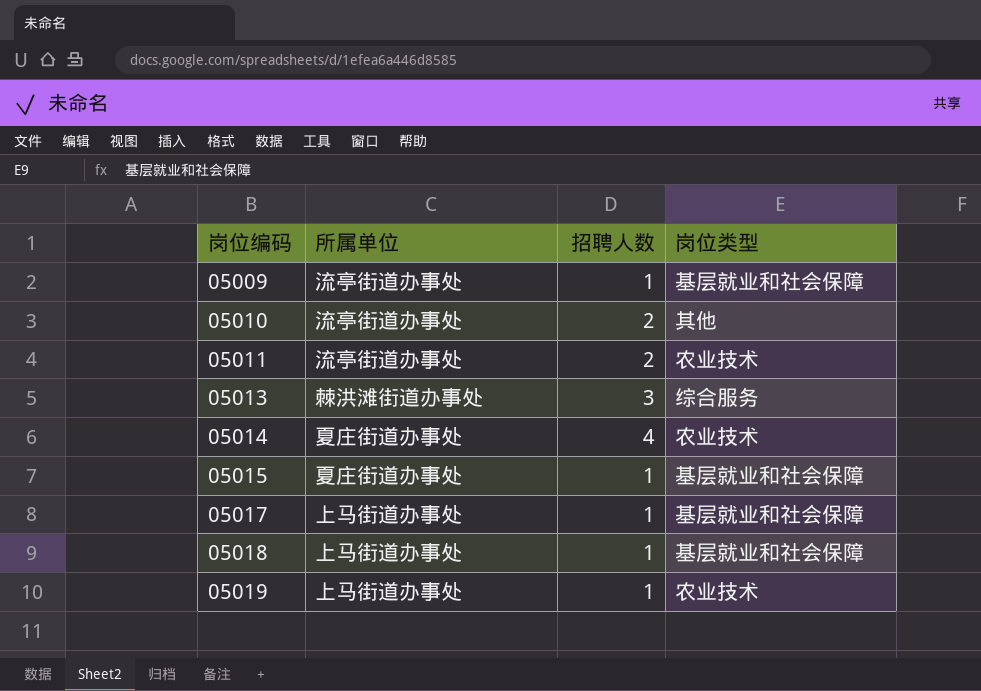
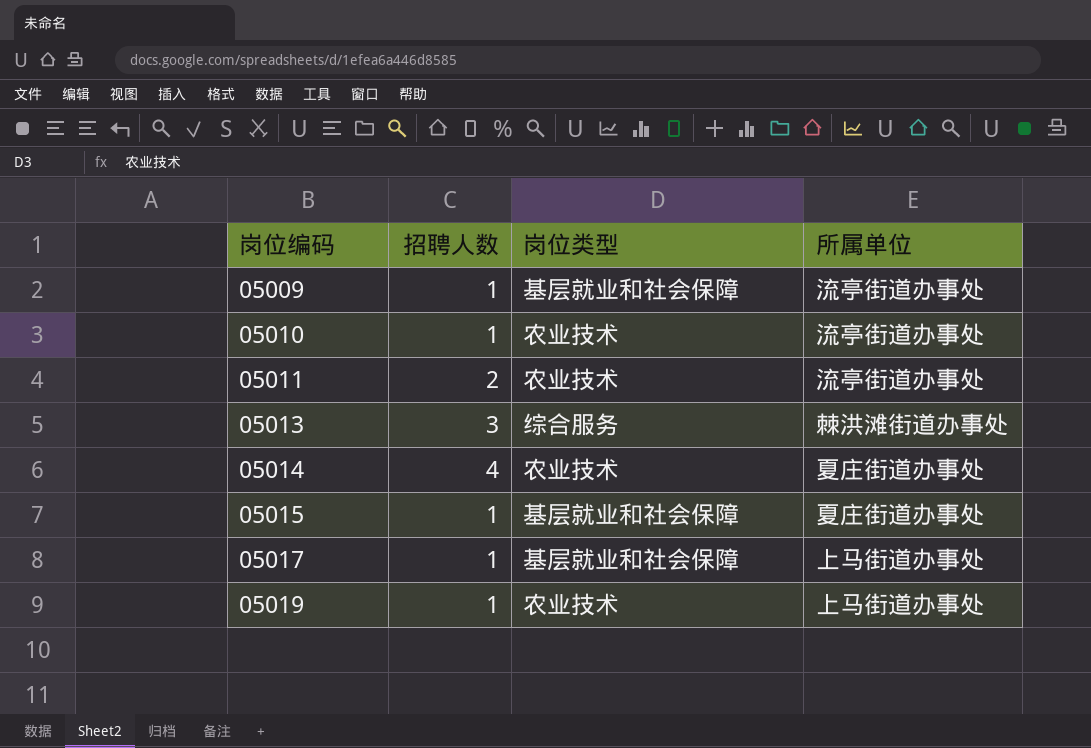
column 所属单位 | position: 2 -> 4
row 05018: 上马街道办事处 | 1 | 基层就业和社会保障 -> none
05010 | 招聘人数: 2 -> 1
05010 | 岗位类型: 其他 -> 农业技术

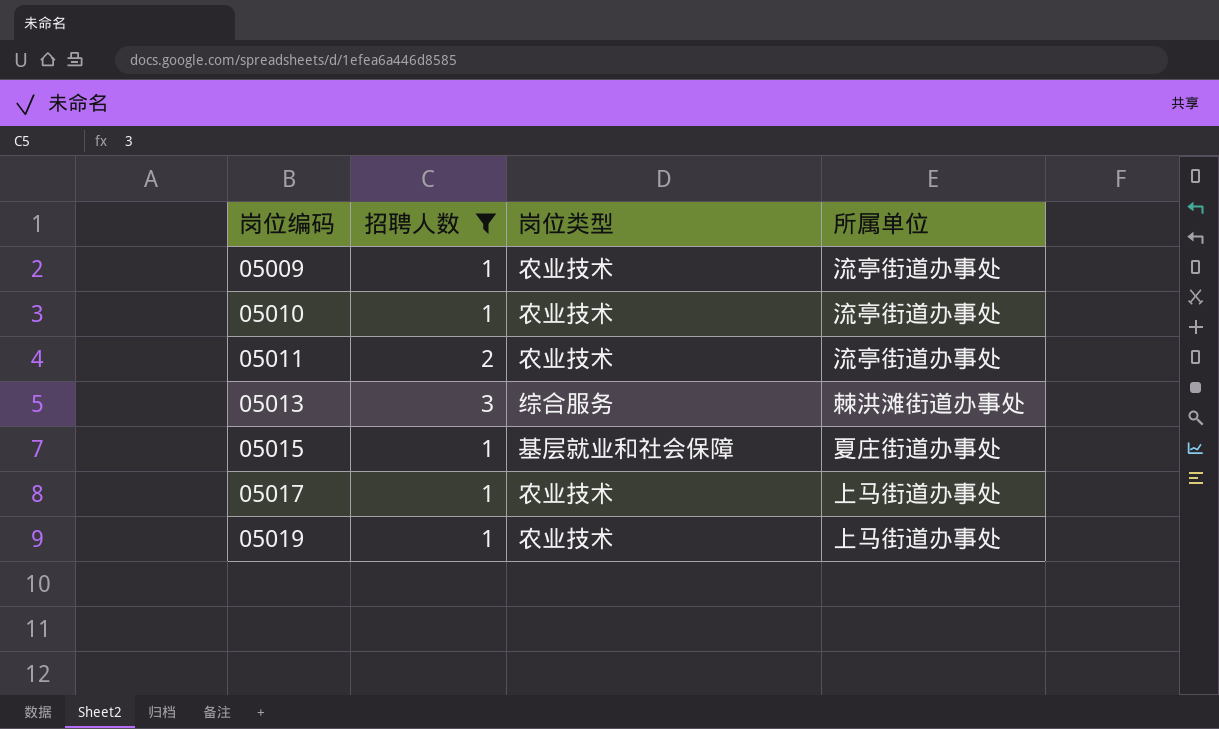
filter: none -> 招聘人数 != 4
05009 | 岗位类型: 基层就业和社会保障 -> 农业技术
05017 | 岗位类型: 基层就业和社会保障 -> 农业技术

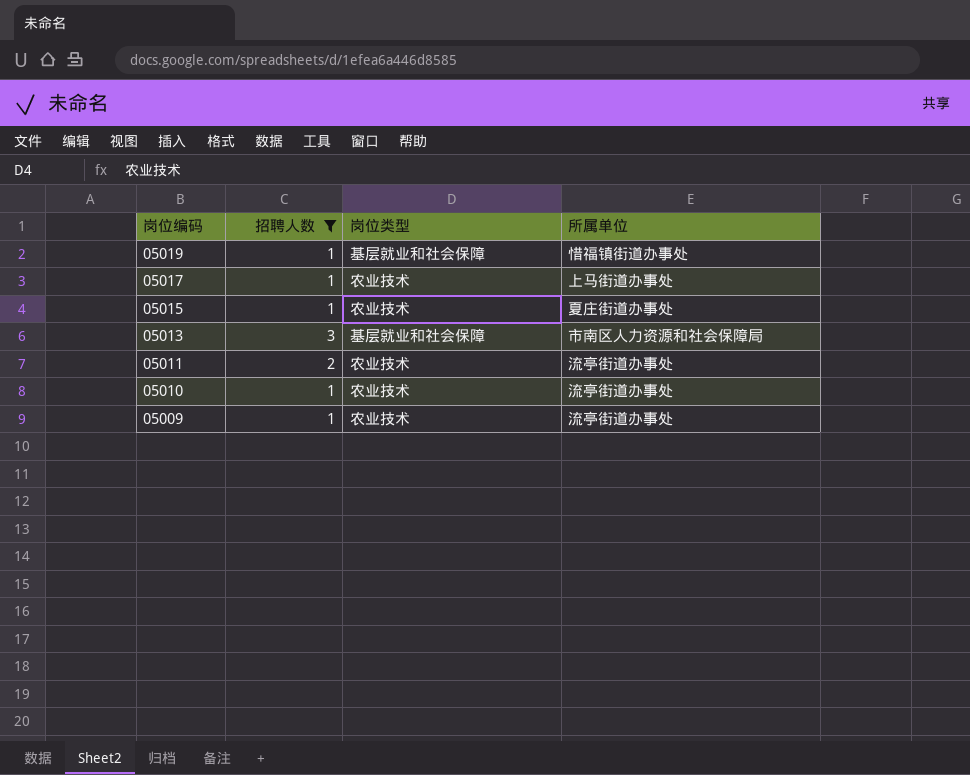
row order: 岗位编码 ascending -> 岗位编码 descending
05019 | 岗位类型: 农业技术 -> 基层就业和社会保障
05019 | 所属单位: 上马街道办事处 -> 惜福镇街道办事处
05015 | 岗位类型: 基层就业和社会保障 -> 农业技术
05013 | 岗位类型: 综合服务 -> 基层就业和社会保障
05013 | 所属单位: 棘洪滩街道办事处 -> 市南区人力资源和社会保障局

